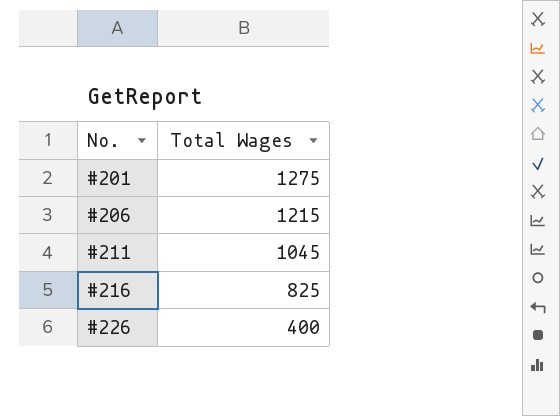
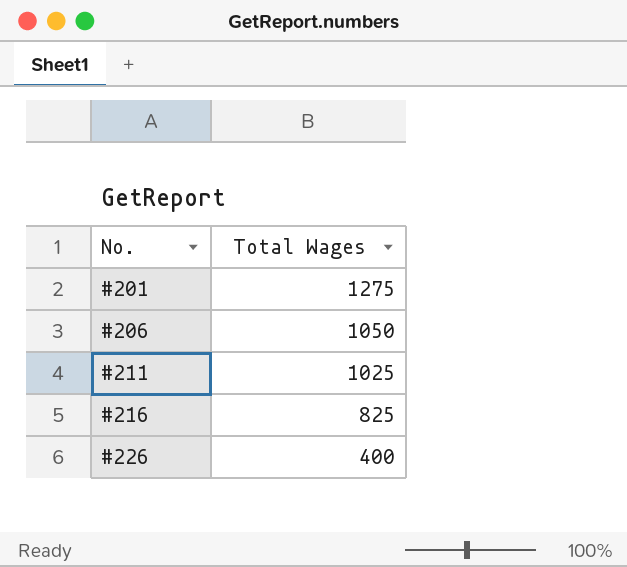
#206 | Total Wages: 1215 -> 1050
#211 | Total Wages: 1045 -> 1025

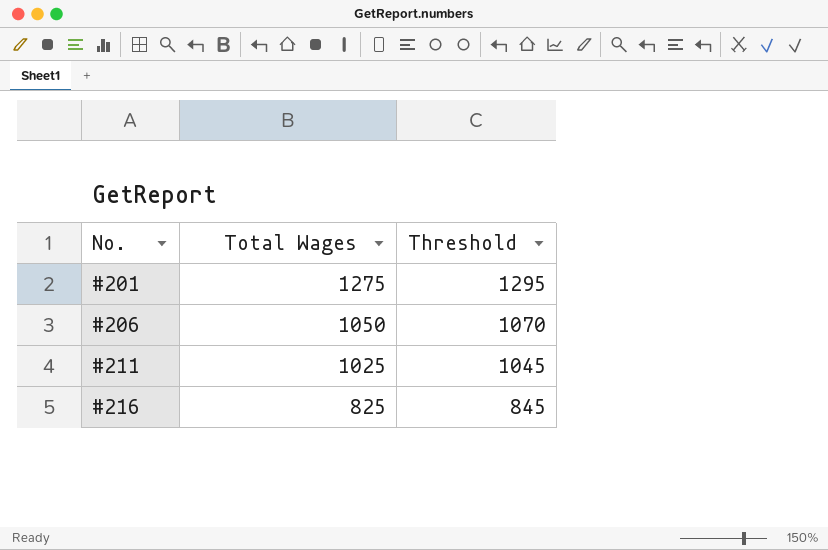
column Threshold | formula: none -> [Total Wages] + 20
row #226: 400 -> none

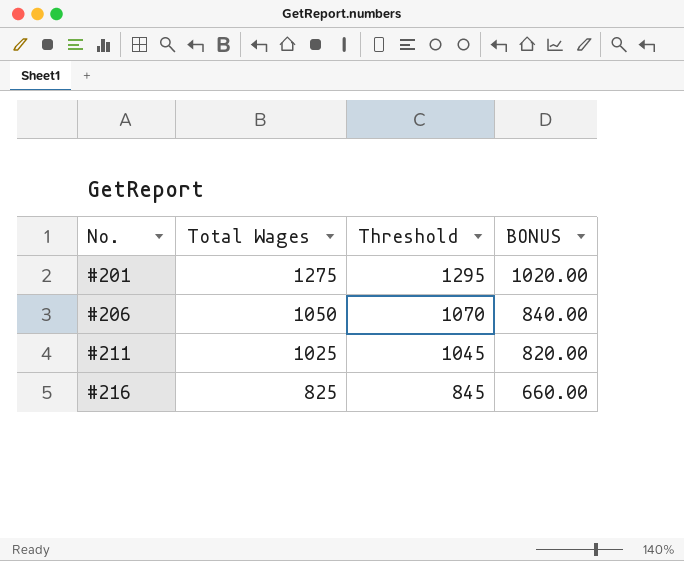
column BONUS | formula: none -> [Total Wages] * 0.8

